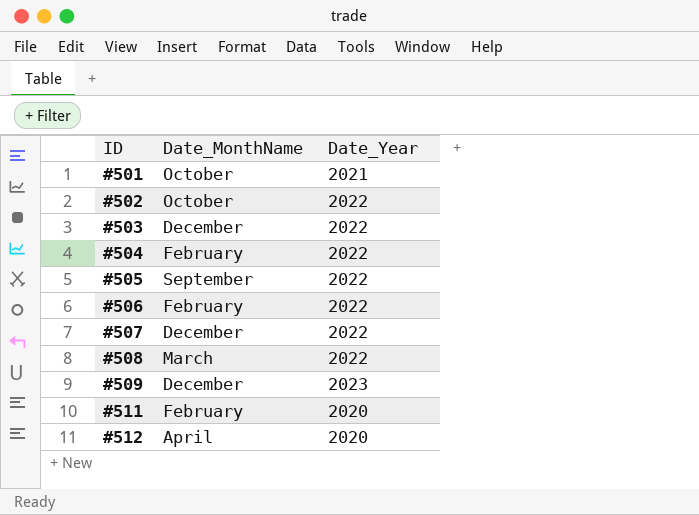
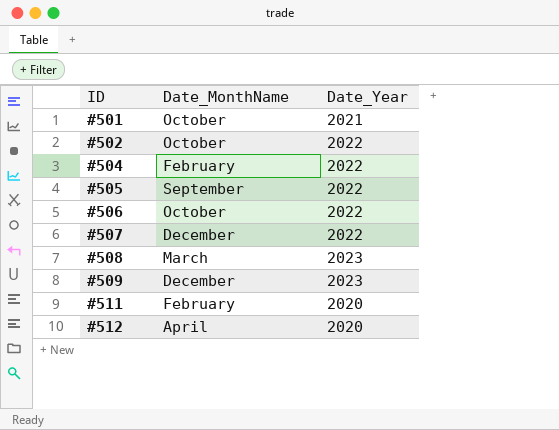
row #503: December | 2022 -> none
#506 | Date_MonthName: February -> October
#508 | Date_Year: 2022 -> 2023

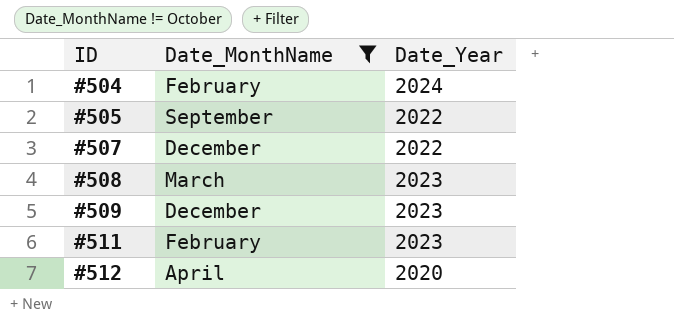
filter: none -> Date_MonthName != October
#504 | Date_Year: 2022 -> 2024
#511 | Date_Year: 2020 -> 2023

